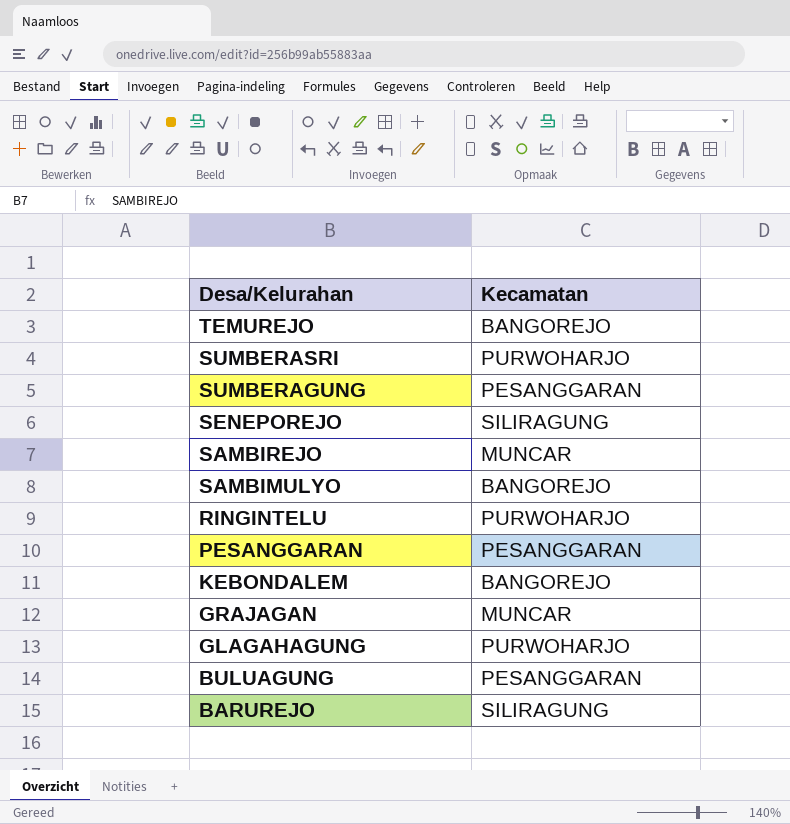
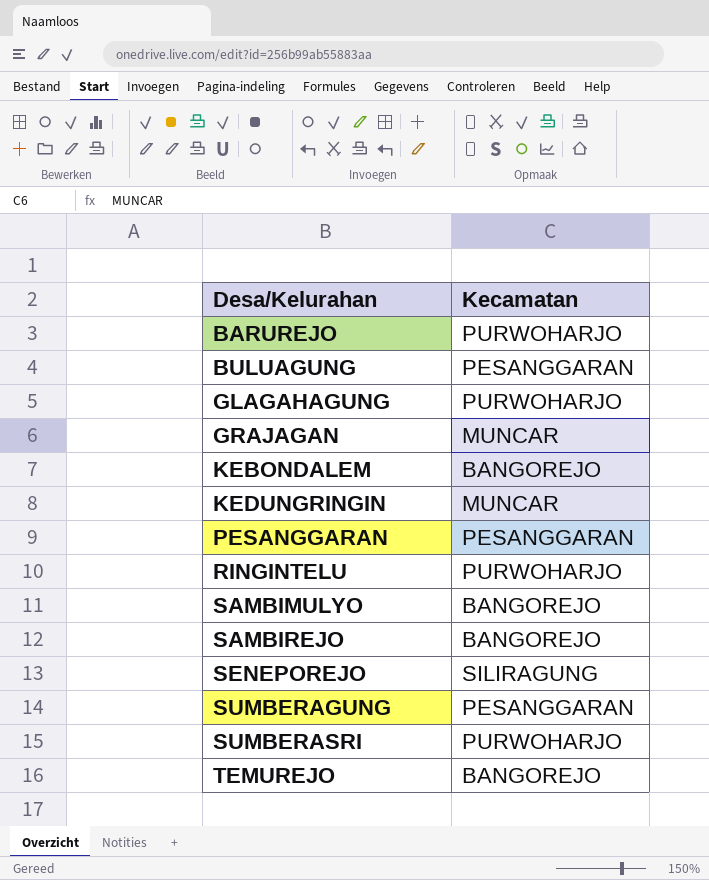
row order: Desa/Kelurahan descending -> Desa/Kelurahan ascending
BARUREJO | Kecamatan: SILIRAGUNG -> PURWOHARJO
row KEDUNGRINGIN: none -> MUNCAR
SAMBIREJO | Kecamatan: MUNCAR -> BANGOREJO

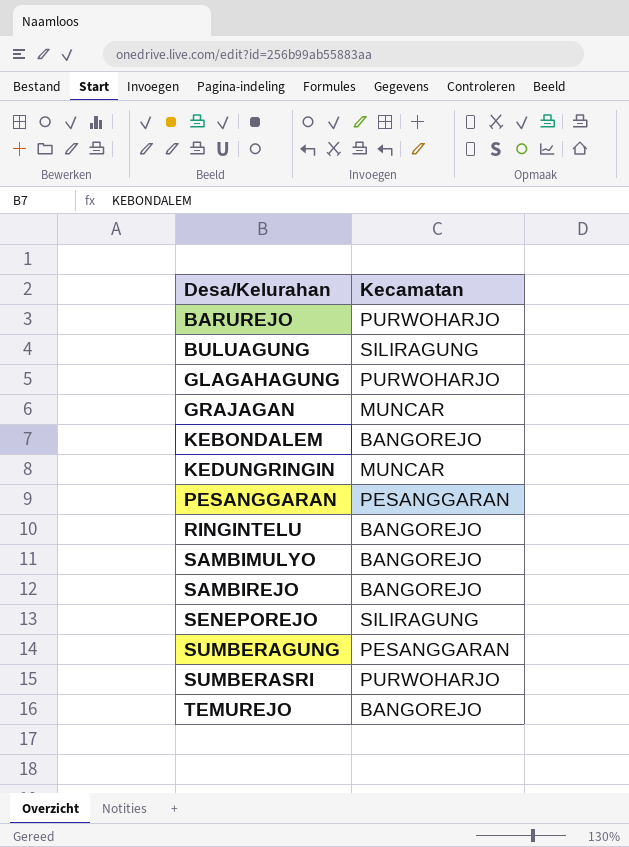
BULUAGUNG | Kecamatan: PESANGGARAN -> SILIRAGUNG
RINGINTELU | Kecamatan: PURWOHARJO -> BANGOREJO

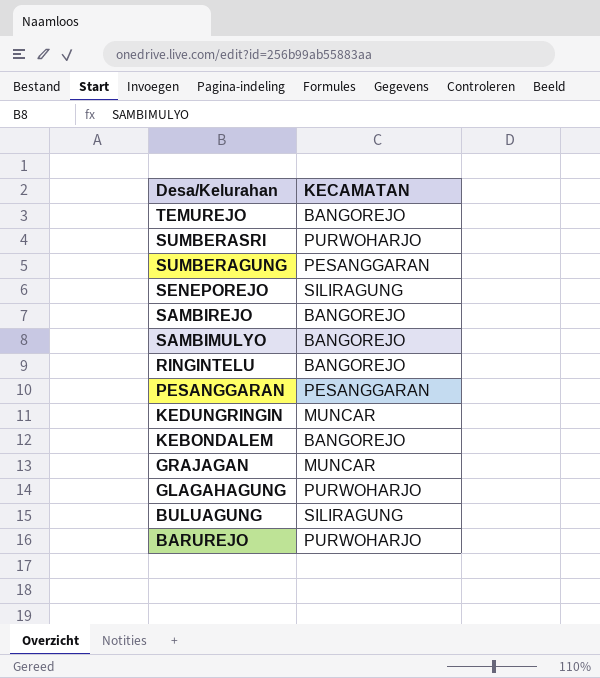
row order: Desa/Kelurahan ascending -> Desa/Kelurahan descending
column name: Kecamatan -> KECAMATAN

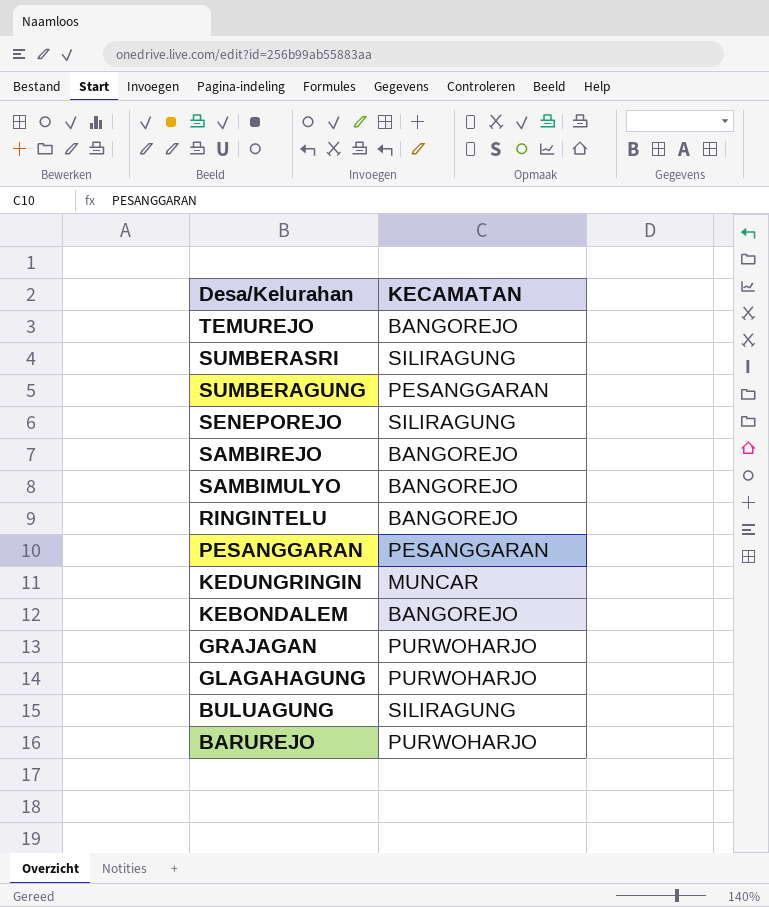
SUMBERASRI | KECAMATAN: PURWOHARJO -> SILIRAGUNG
GRAJAGAN | KECAMATAN: MUNCAR -> PURWOHARJO

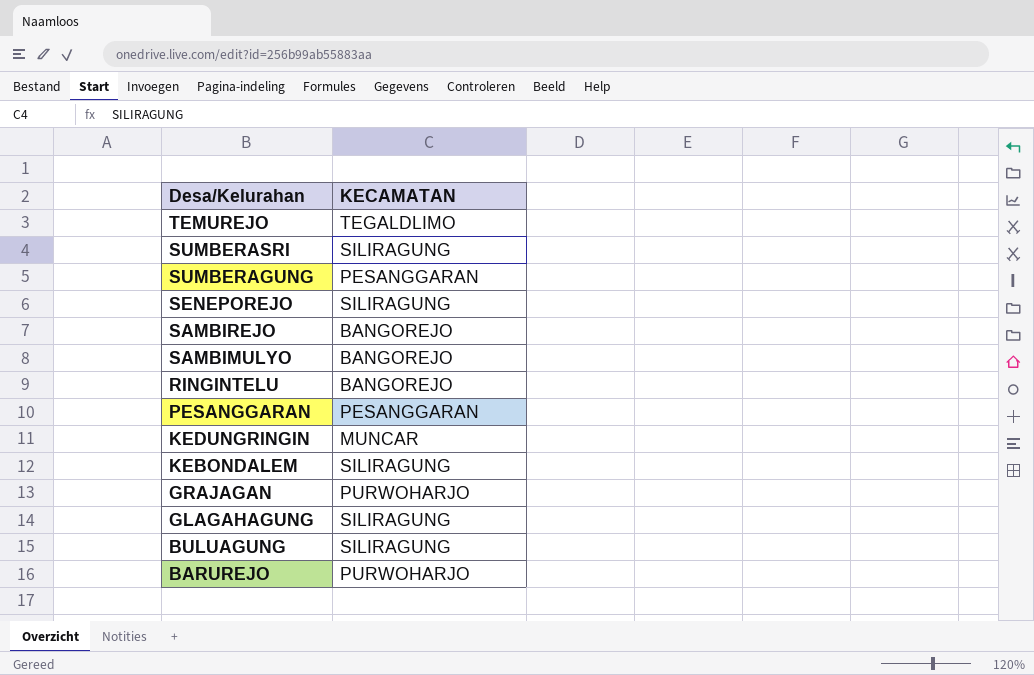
TEMUREJO | KECAMATAN: BANGOREJO -> TEGALDLIMO
KEBONDALEM | KECAMATAN: BANGOREJO -> SILIRAGUNG
GLAGAHAGUNG | KECAMATAN: PURWOHARJO -> SILIRAGUNG

